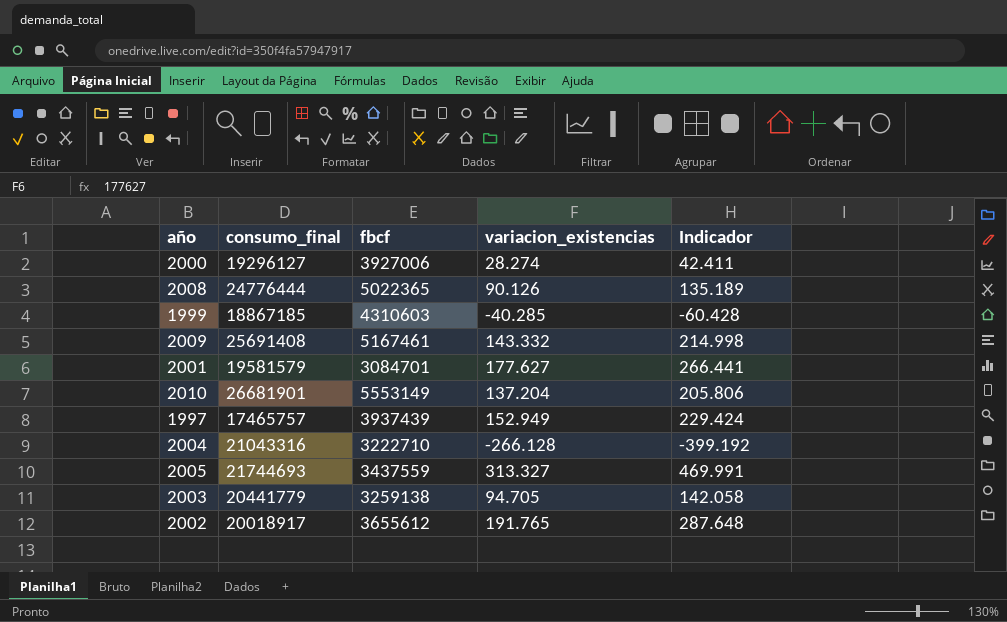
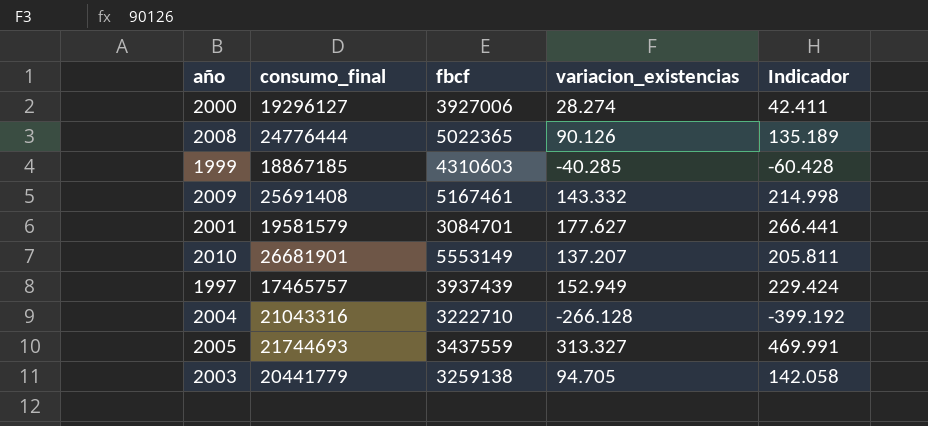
row 2002: 20018917 | 3655612 | 191.765 | 287.648 -> none
2010 | variacion_existencias: 137.204 -> 137.207
2010 | Indicador: 205.806 -> 205.811

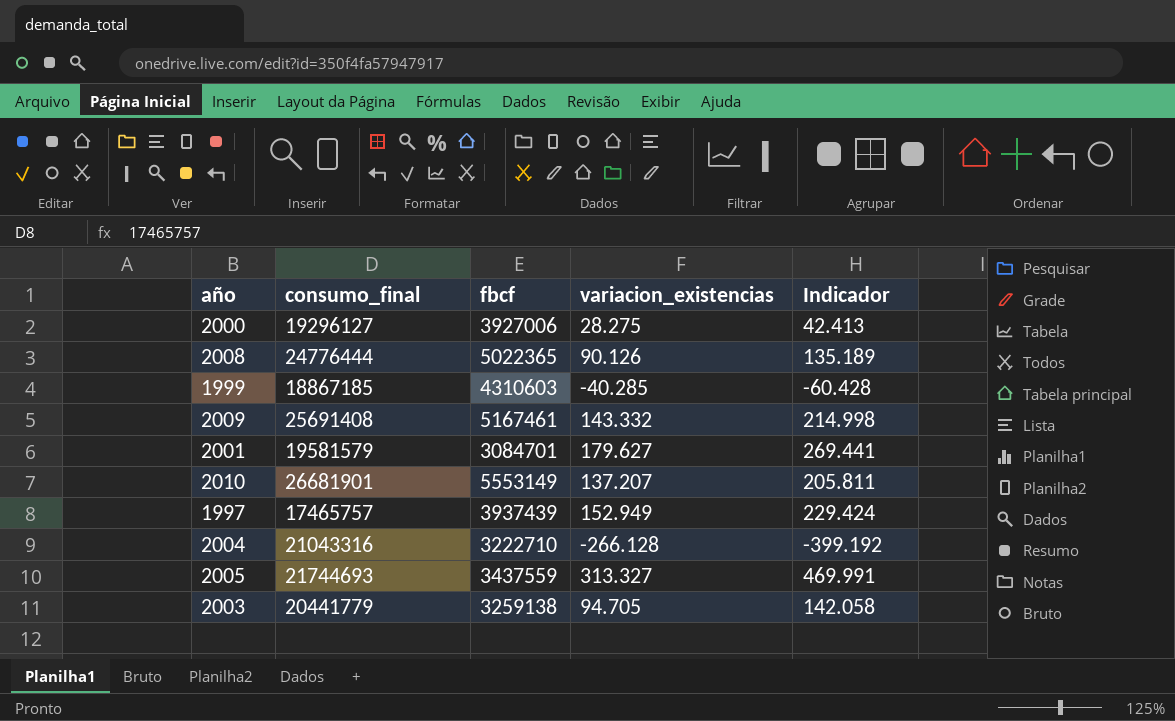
2000 | variacion_existencias: 28.274 -> 28.275
2000 | Indicador: 42.411 -> 42.413
2001 | variacion_existencias: 177.627 -> 179.627
2001 | Indicador: 266.441 -> 269.441

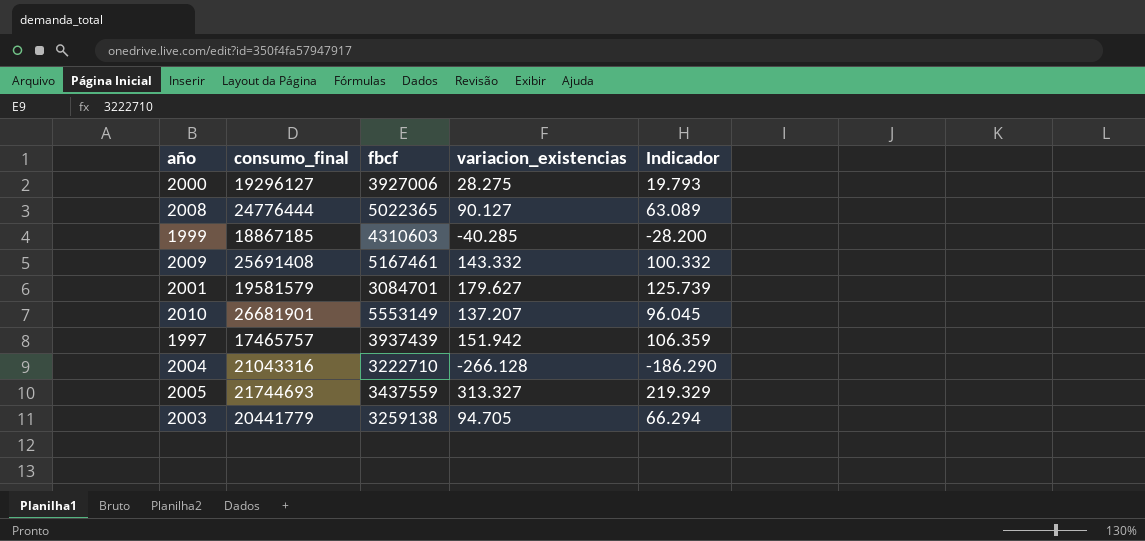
column Indicador | formula: [variacion_existencias] * 1,5 -> [variacion_existencias] * 0,7
2008 | variacion_existencias: 90.126 -> 90.127
1997 | variacion_existencias: 152.949 -> 151.942

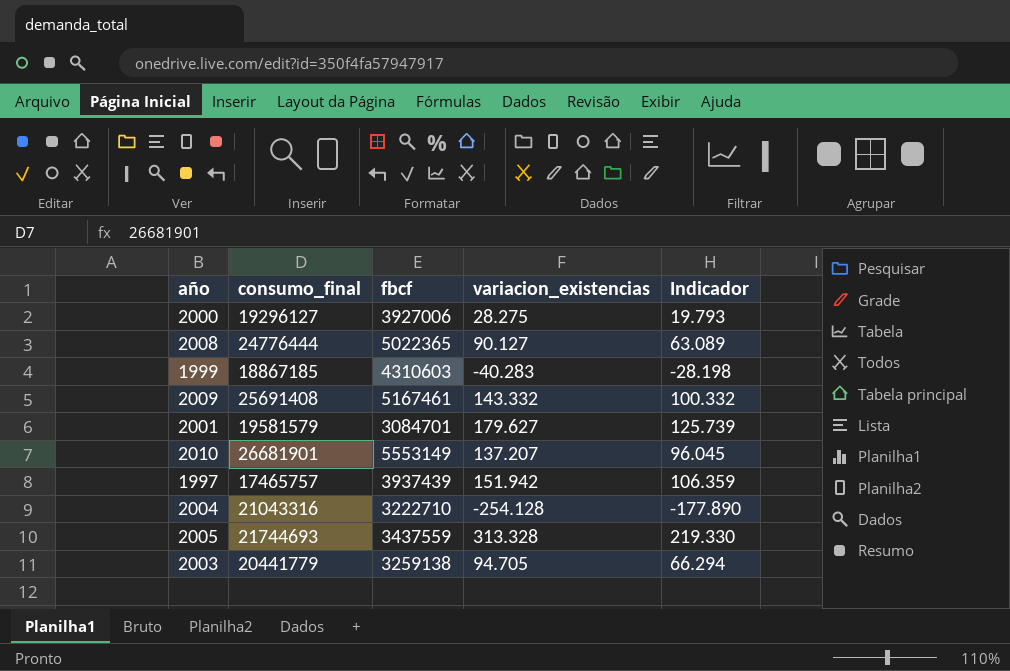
1999 | variacion_existencias: -40.285 -> -40.283
1999 | Indicador: -28.200 -> -28.198
2004 | variacion_existencias: -266.128 -> -254.128
2004 | Indicador: -186.290 -> -177.890
2005 | variacion_existencias: 313.327 -> 313.328
2005 | Indicador: 219.329 -> 219.330

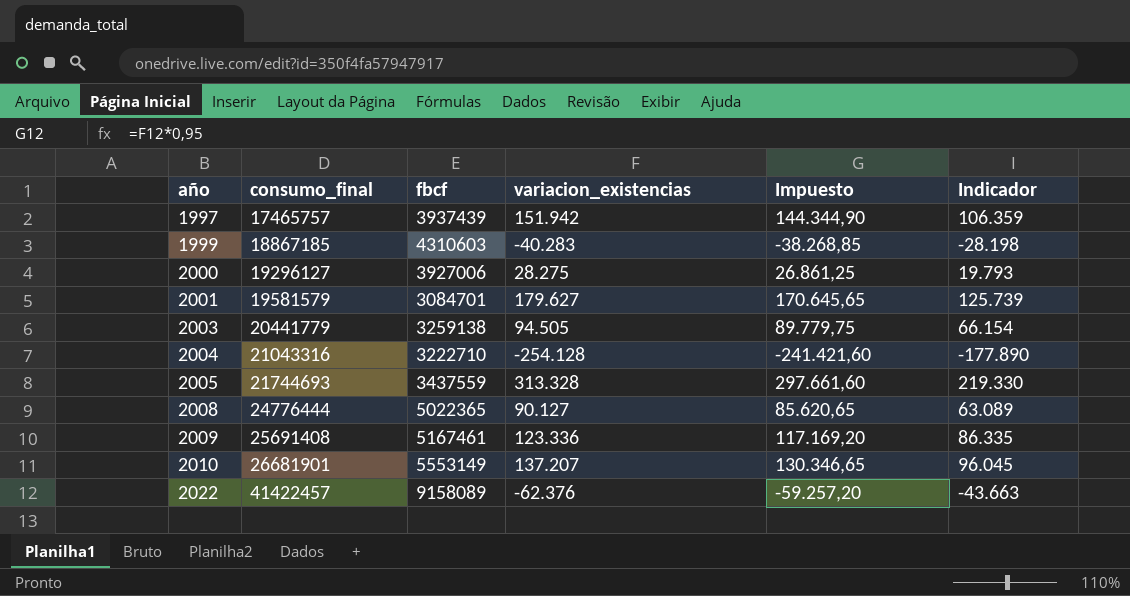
row order: none -> año ascending
column Impuesto | formula: none -> [variacion_existencias] * 0,95
2003 | variacion_existencias: 94.705 -> 94.505
2003 | Indicador: 66.294 -> 66.154
2009 | variacion_existencias: 143.332 -> 123.336
2009 | Indicador: 100.332 -> 86.335
row 2022: none -> 41422457 | 9158089 | -62.376 | -59.257,20 | -43.663

